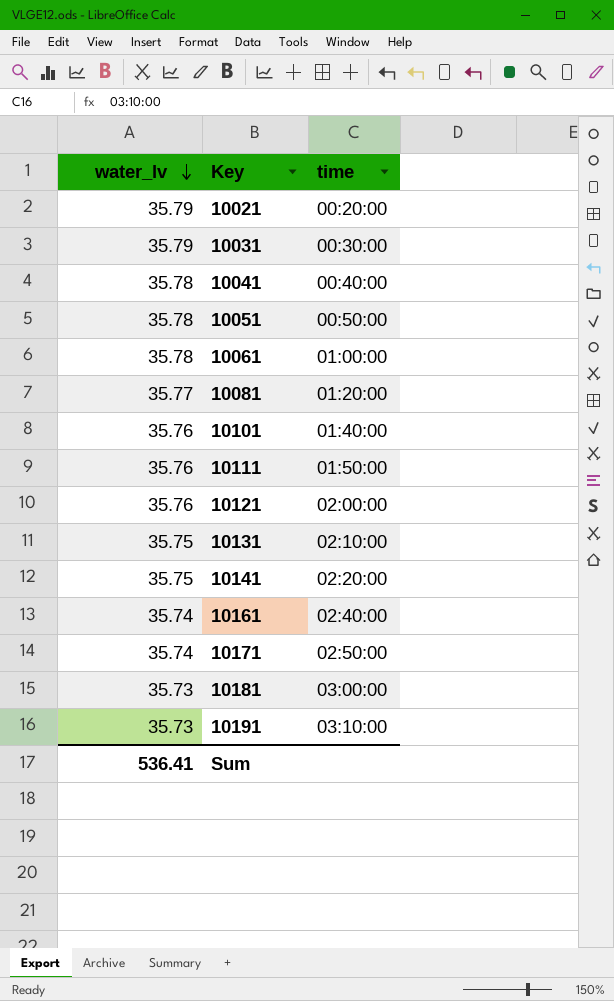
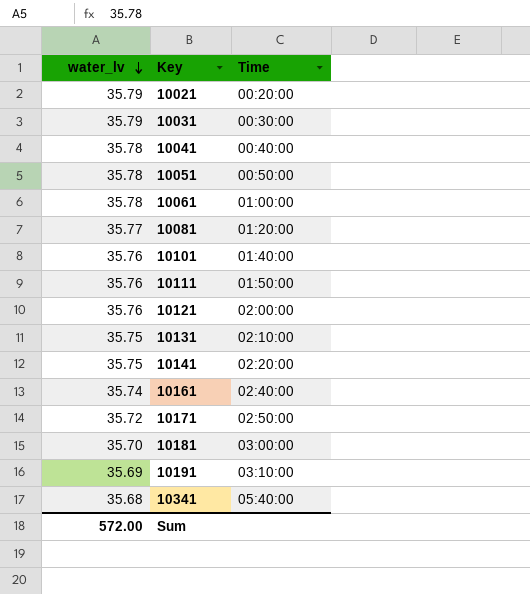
column name: time -> Time
10171 | water_lv: 35.74 -> 35.72
10181 | water_lv: 35.73 -> 35.70
10191 | water_lv: 35.73 -> 35.69
row 10341: none -> 35.68 | 05:40:00
Sum | water_lv: 536.41 -> 572.00

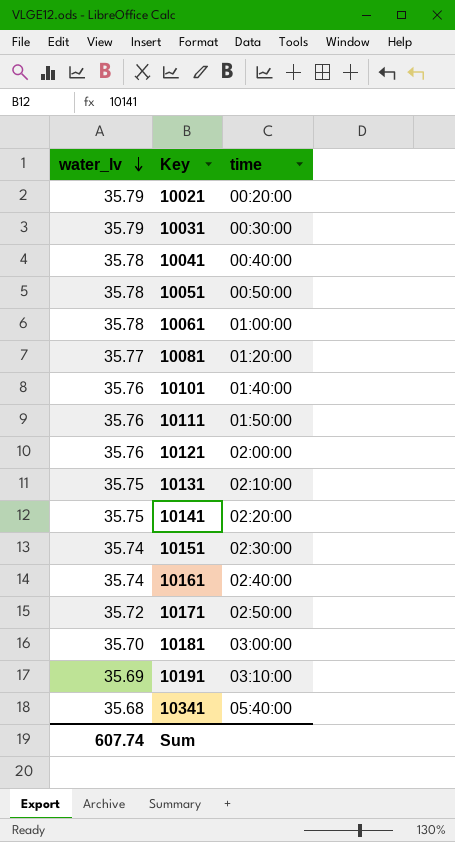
column name: Time -> time
row 10151: none -> 35.74 | 02:30:00
Sum | water_lv: 572.00 -> 607.74

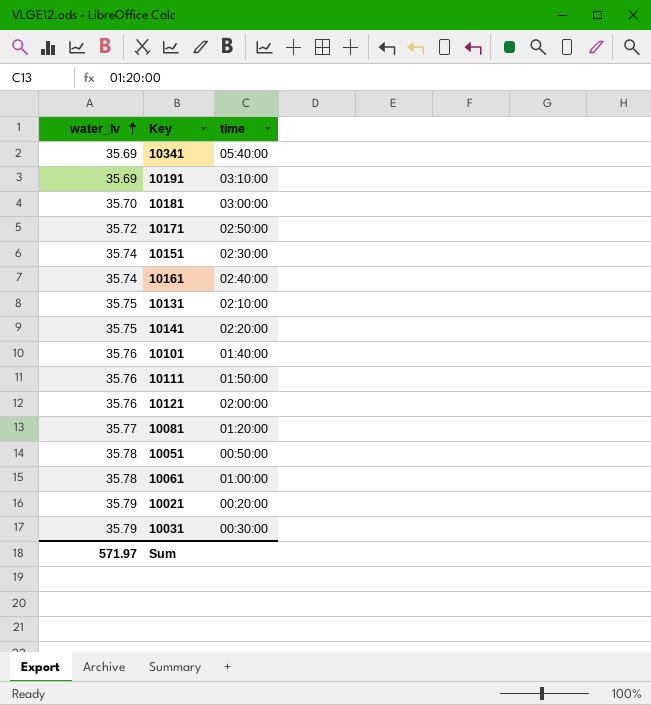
row order: water_lv descending -> water_lv ascending
row 10041: 35.78 | 00:40:00 -> none
10341 | water_lv: 35.68 -> 35.69
Sum | water_lv: 607.74 -> 571.97

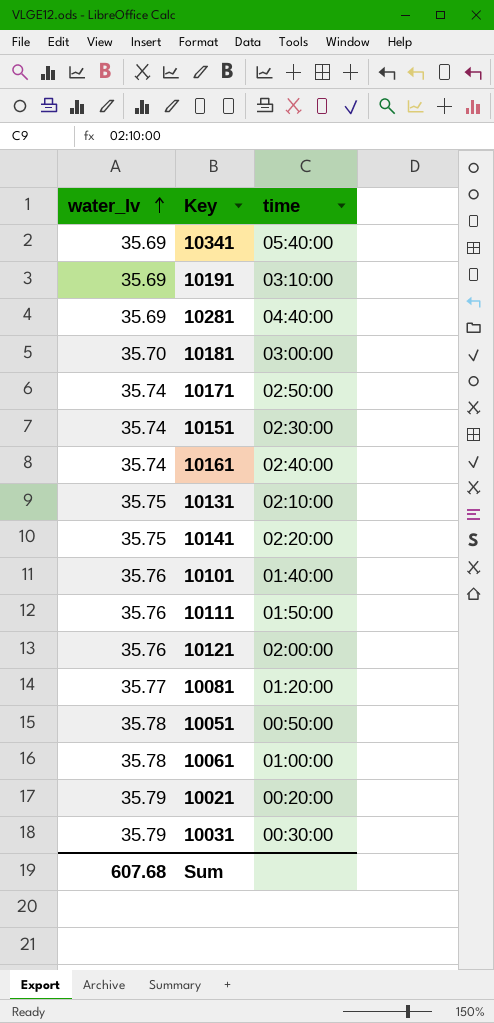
row 10281: none -> 35.69 | 04:40:00
10171 | water_lv: 35.72 -> 35.74
Sum | water_lv: 571.97 -> 607.68

